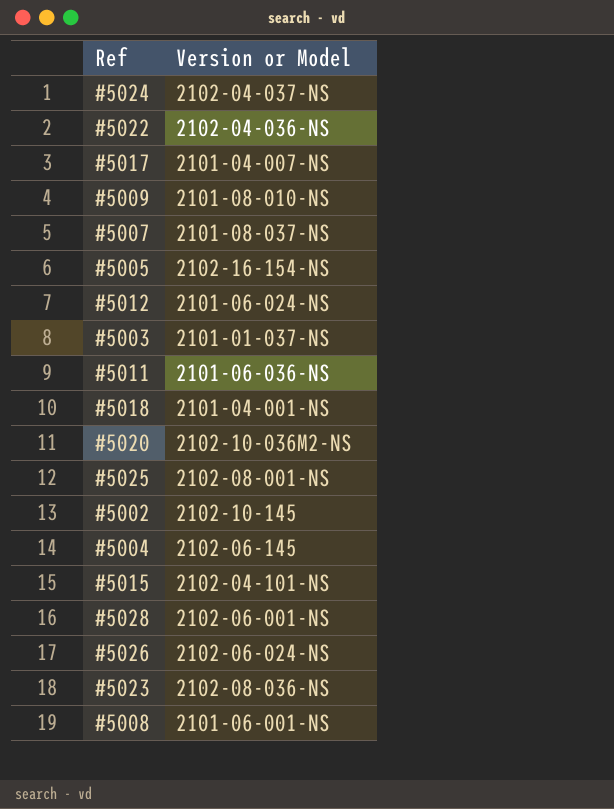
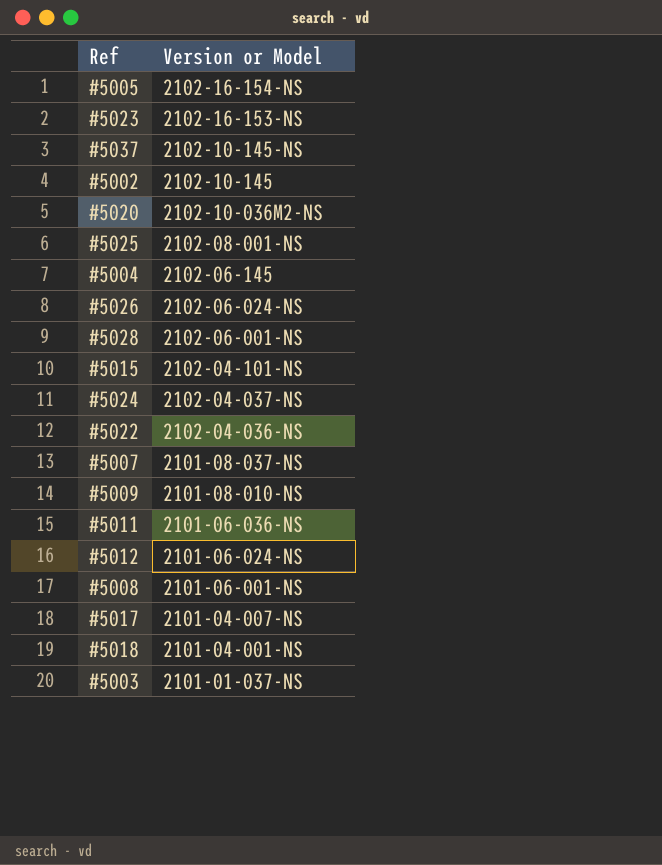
row order: none -> Version or Model descending
#5023 | Version or Model: 2102-08-036-NS -> 2102-16-153-NS
row #5037: none -> 2102-10-145-NS

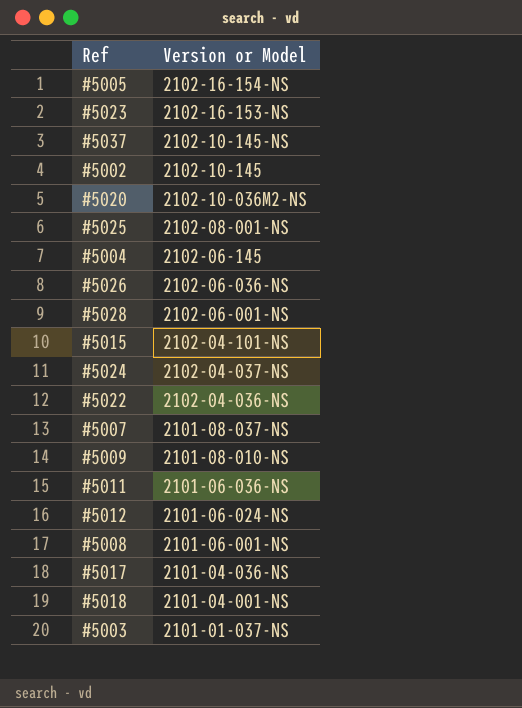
#5026 | Version or Model: 2102-06-024-NS -> 2102-06-036-NS
#5017 | Version or Model: 2101-04-007-NS -> 2101-04-036-NS

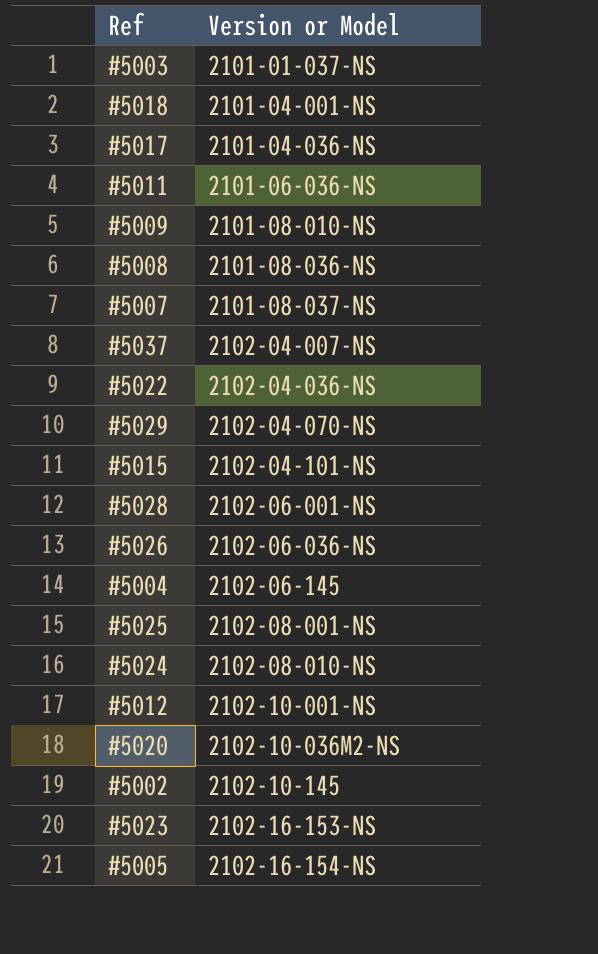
row order: Version or Model descending -> Version or Model ascending
#5008 | Version or Model: 2101-06-001-NS -> 2101-08-036-NS
#5037 | Version or Model: 2102-10-145-NS -> 2102-04-007-NS
row #5029: none -> 2102-04-070-NS
#5024 | Version or Model: 2102-04-037-NS -> 2102-08-010-NS
#5012 | Version or Model: 2101-06-024-NS -> 2102-10-001-NS

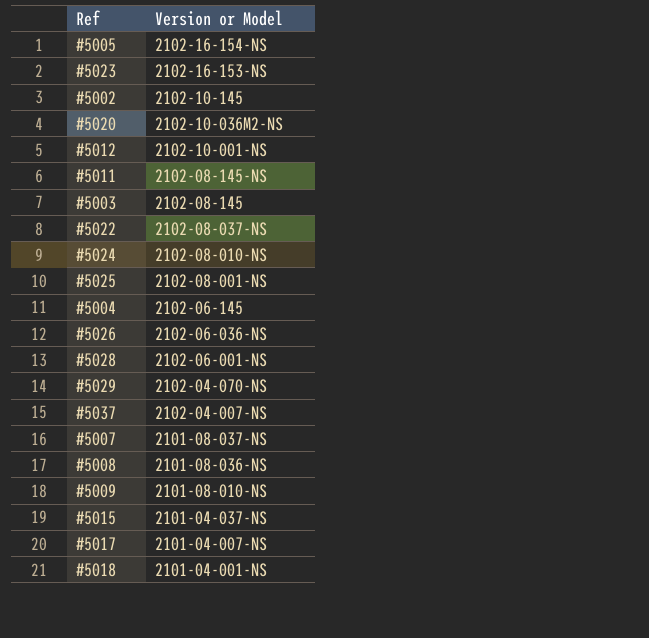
row order: Version or Model ascending -> Version or Model descending
#5011 | Version or Model: 2101-06-036-NS -> 2102-08-145-NS
#5003 | Version or Model: 2101-01-037-NS -> 2102-08-145
#5022 | Version or Model: 2102-04-036-NS -> 2102-08-037-NS
#5015 | Version or Model: 2102-04-101-NS -> 2101-04-037-NS
#5017 | Version or Model: 2101-04-036-NS -> 2101-04-007-NS

